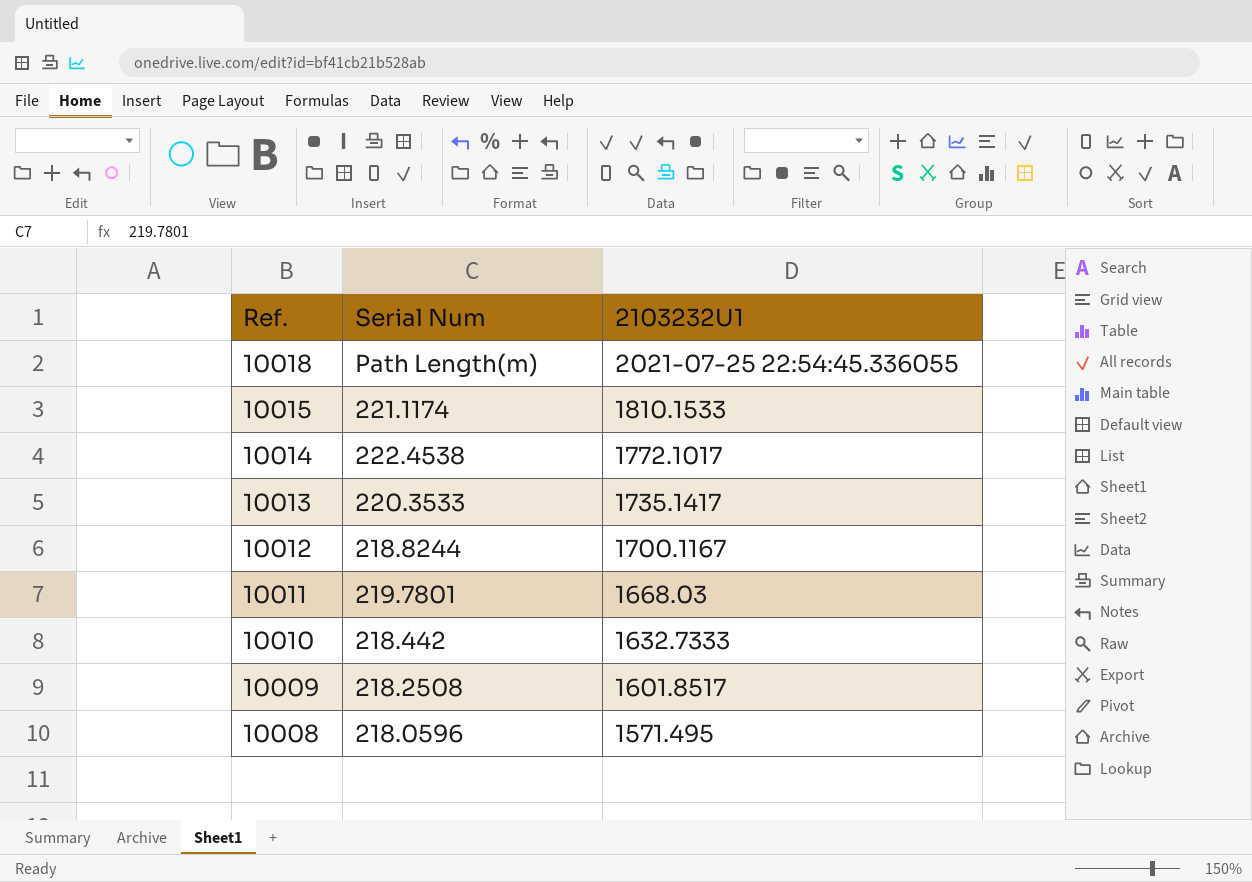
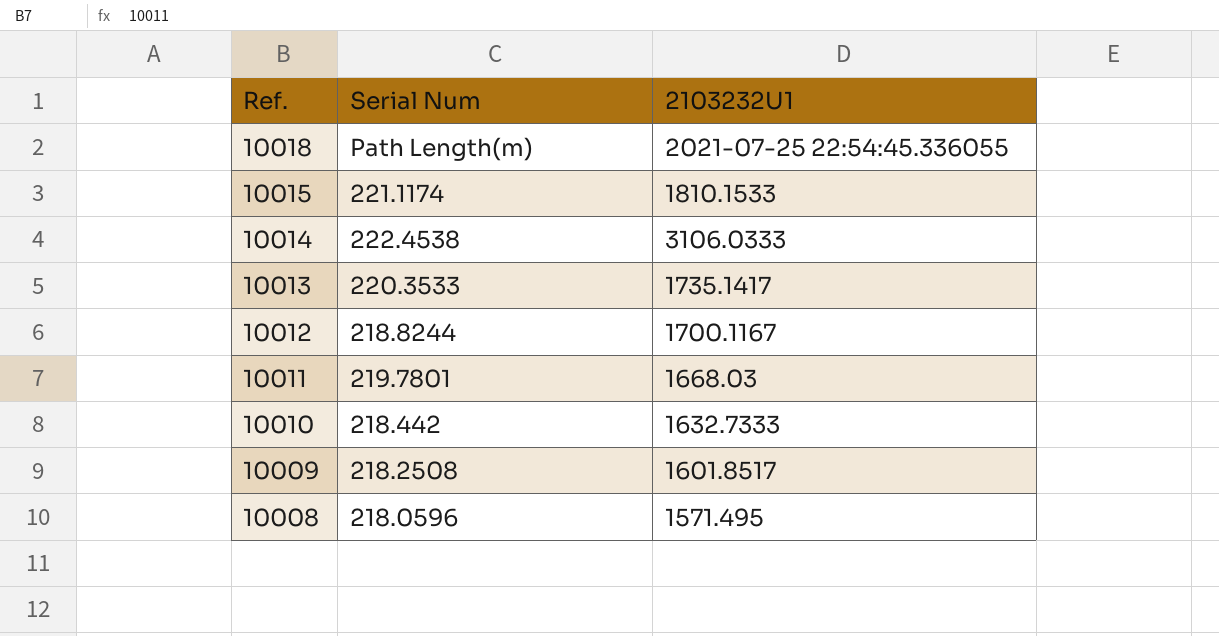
10014 | 2103232U1: 1772.1017 -> 3106.0333

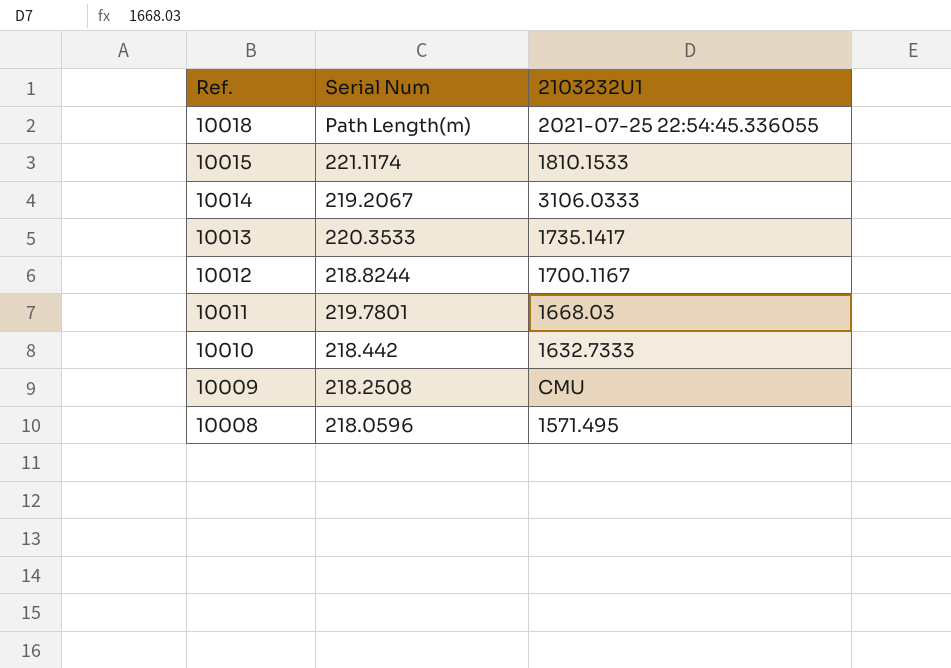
10014 | Serial Num: 222.4538 -> 219.2067
10009 | 2103232U1: 1601.8517 -> CMU

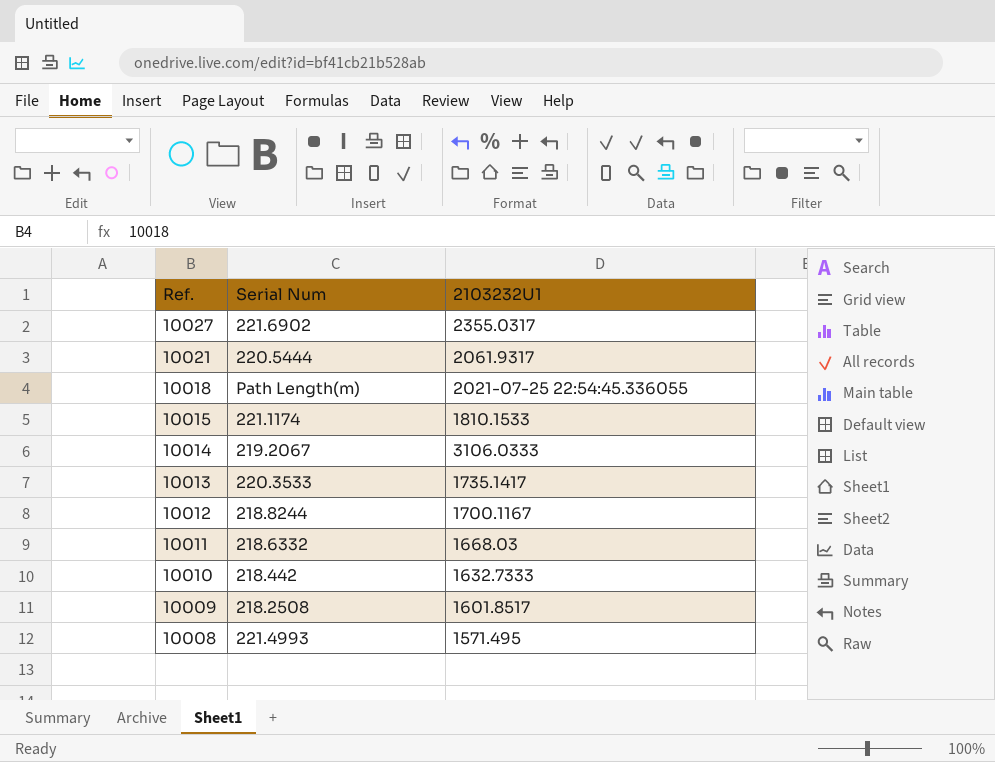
row 10027: none -> 221.6902 | 2355.0317
row 10021: none -> 220.5444 | 2061.9317
10011 | Serial Num: 219.7801 -> 218.6332
10009 | 2103232U1: CMU -> 1601.8517
10008 | Serial Num: 218.0596 -> 221.4993

